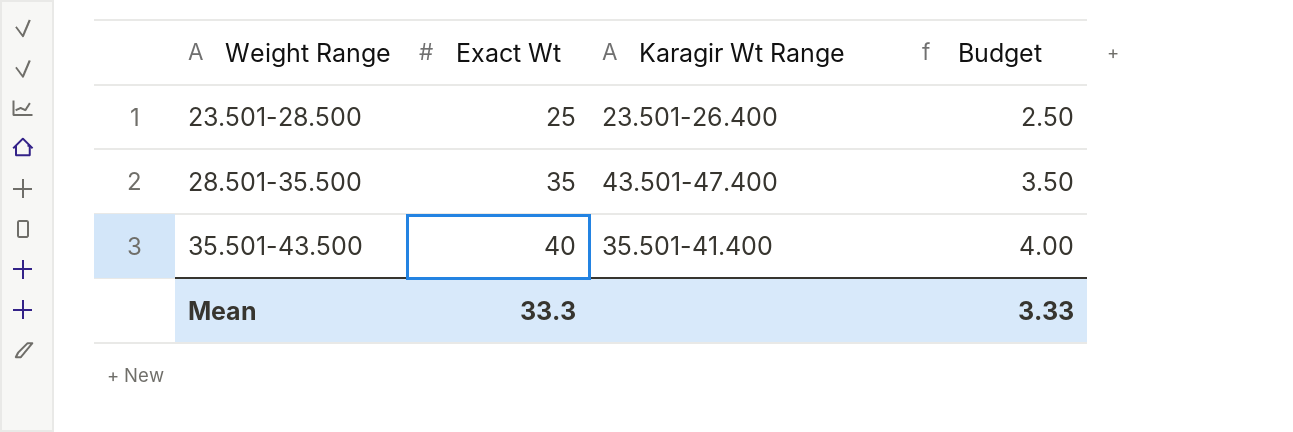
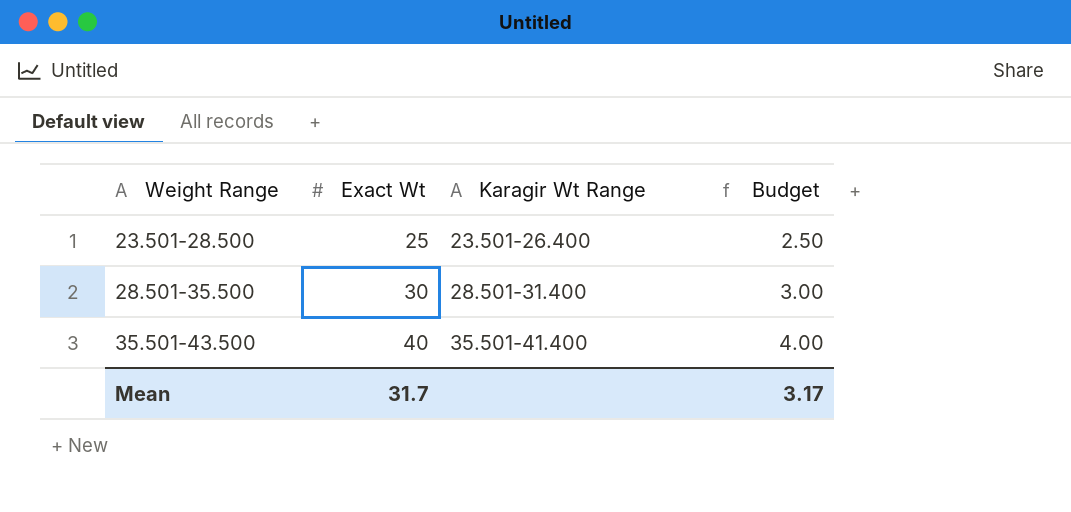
28.501-35.500 | Exact Wt: 35 -> 30
28.501-35.500 | Karagir Wt Range: 43.501-47.400 -> 28.501-31.400
28.501-35.500 | Budget: 3.50 -> 3.00
Mean | Exact Wt: 33.3 -> 31.7
Mean | Budget: 3.33 -> 3.17

